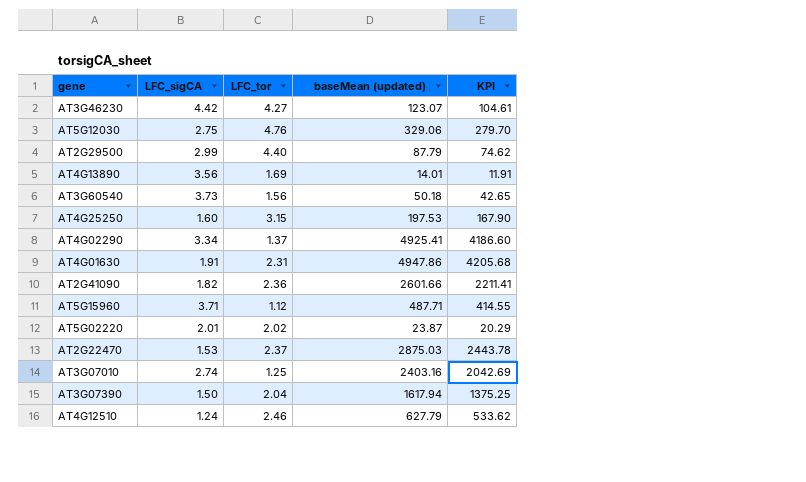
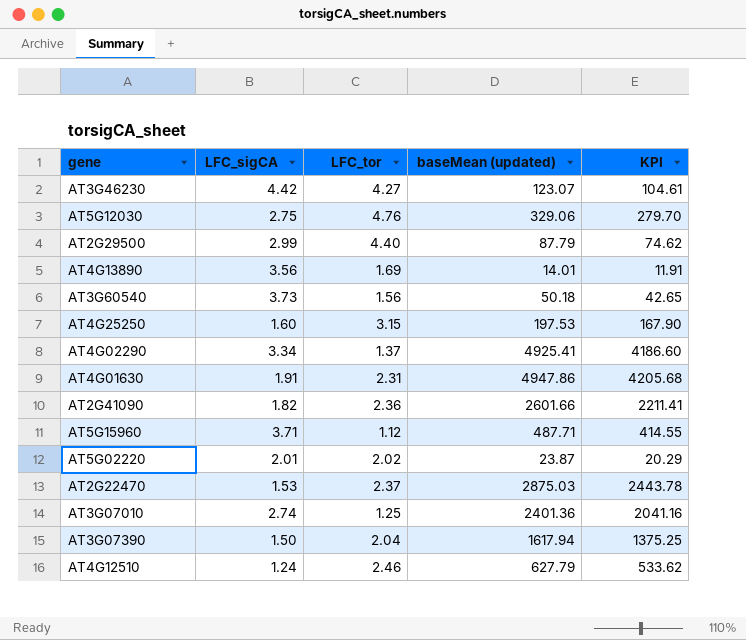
AT3G07010 | baseMean (updated): 2403.16 -> 2401.36
AT3G07010 | KPI: 2042.69 -> 2041.16

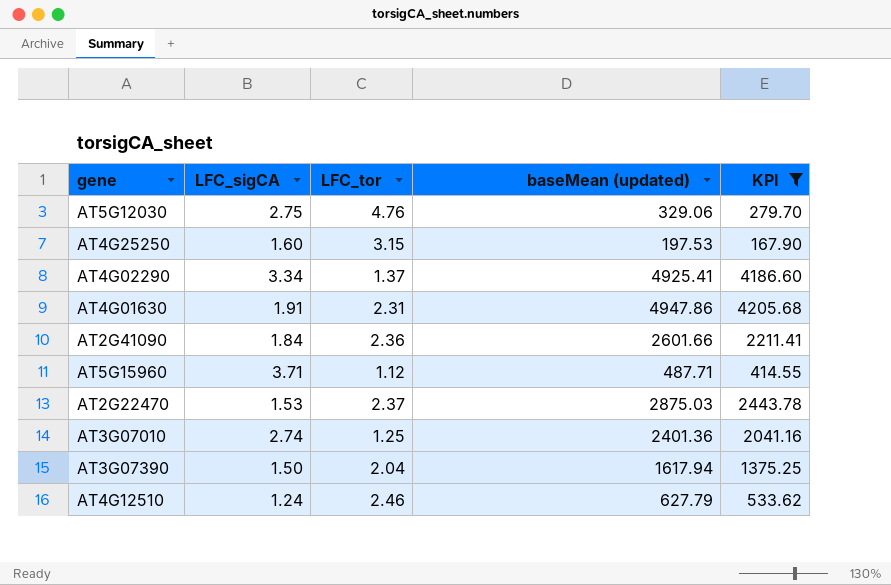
filter: none -> KPI >= 167.90
AT2G41090 | LFC_sigCA: 1.82 -> 1.84

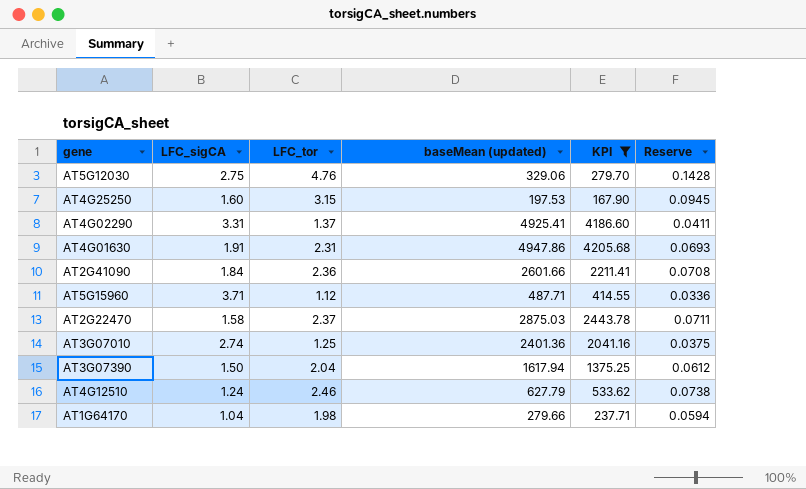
column Reserve | formula: none -> [LFC_tor] * 0.03
AT4G02290 | LFC_sigCA: 3.34 -> 3.31
AT2G22470 | LFC_sigCA: 1.53 -> 1.58
row AT1G64170: none -> 1.04 | 1.98 | 279.66 | 237.71 | 0.0594

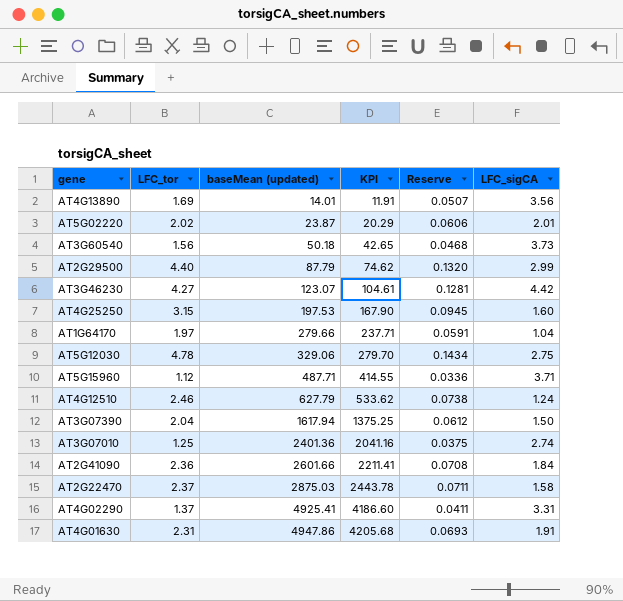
filter: KPI >= 167.90 -> none
row order: none -> baseMean (updated) ascending
column LFC_sigCA | position: 2 -> 6
AT1G64170 | LFC_tor: 1.98 -> 1.97
AT1G64170 | Reserve: 0.0594 -> 0.0591
AT5G12030 | LFC_tor: 4.76 -> 4.78
AT5G12030 | Reserve: 0.1428 -> 0.1434

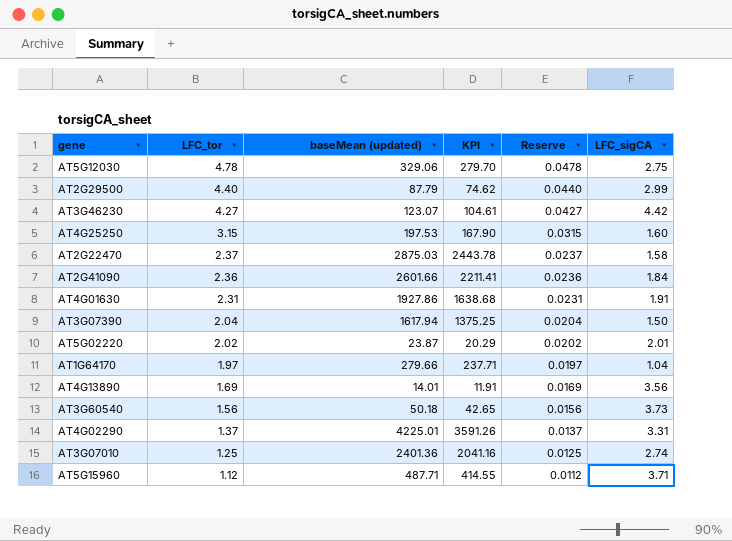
row order: baseMean (updated) ascending -> LFC_tor descending
column Reserve | formula: [LFC_tor] * 0.03 -> [LFC_tor] * 0.01
row AT4G12510: 2.46 | 627.79 | 533.62 | 0.0738 | 1.24 -> none
AT4G01630 | baseMean (updated): 4947.86 -> 1927.86
AT4G01630 | KPI: 4205.68 -> 1638.68
AT4G02290 | baseMean (updated): 4925.41 -> 4225.01
AT4G02290 | KPI: 4186.60 -> 3591.26

